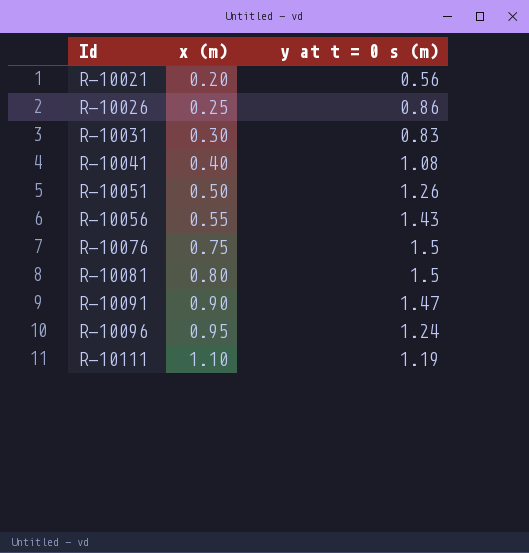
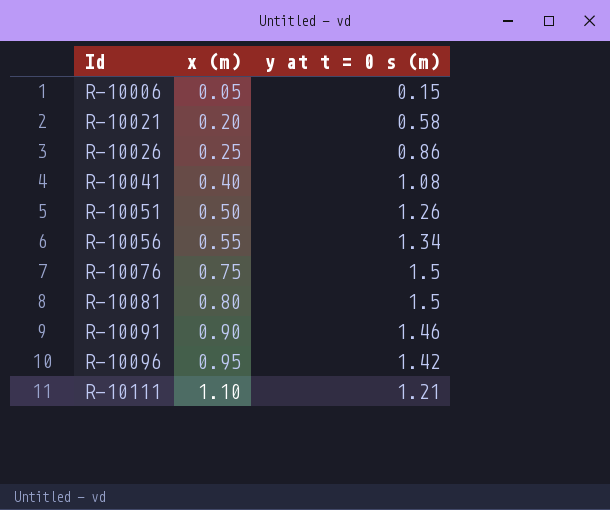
row R-10031: 0.30 | 0.83 -> none
row R-10006: none -> 0.05 | 0.15
R-10021 | y at t = 0 s (m): 0.56 -> 0.58
R-10056 | y at t = 0 s (m): 1.43 -> 1.34
R-10091 | y at t = 0 s (m): 1.47 -> 1.46
R-10096 | y at t = 0 s (m): 1.24 -> 1.42
R-10111 | y at t = 0 s (m): 1.19 -> 1.21

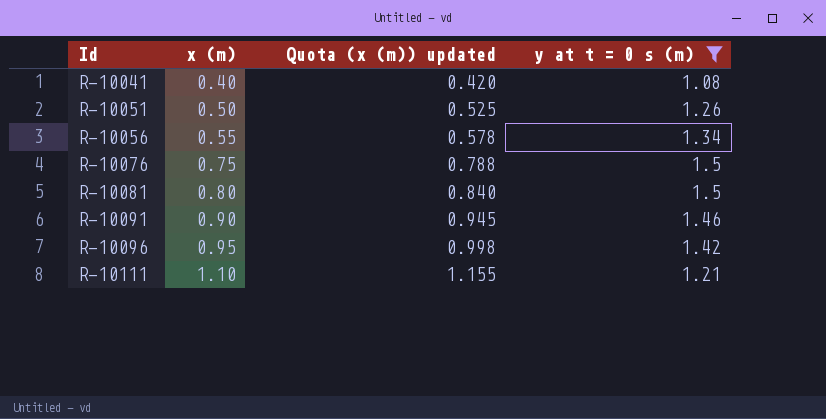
filter: none -> y at t = 0 s (m) >= 1.08
column Quota (x (m)) updated | formula: none -> [x (m)] * 1.05

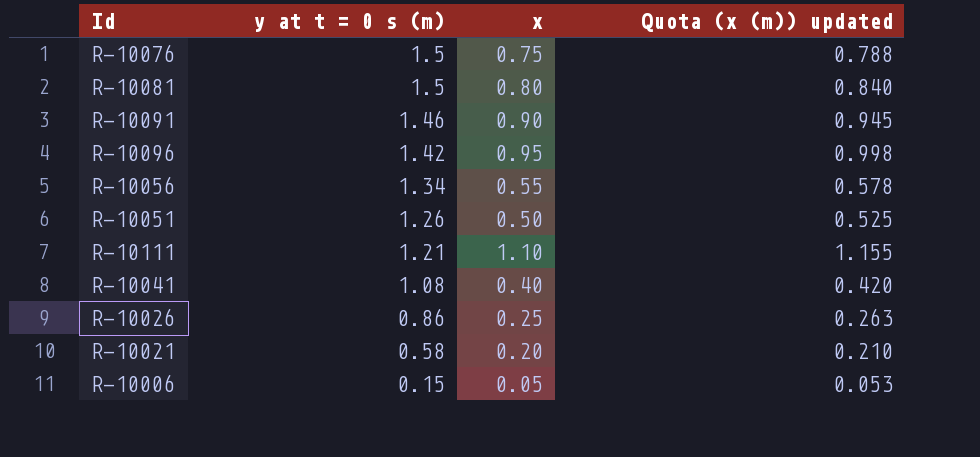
filter: y at t = 0 s (m) >= 1.08 -> none
row order: Id ascending -> y at t = 0 s (m) descending
column y at t = 0 s (m) | position: 4 -> 2
column name: x (m) -> x

